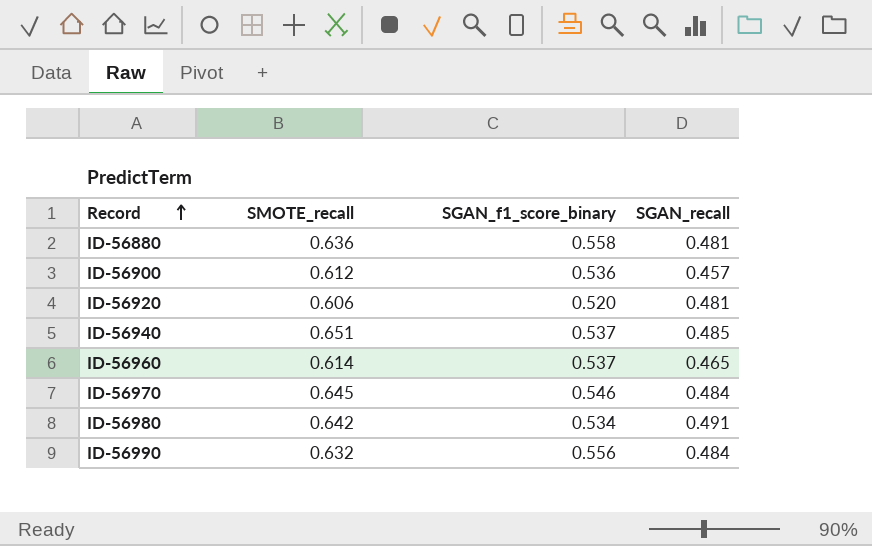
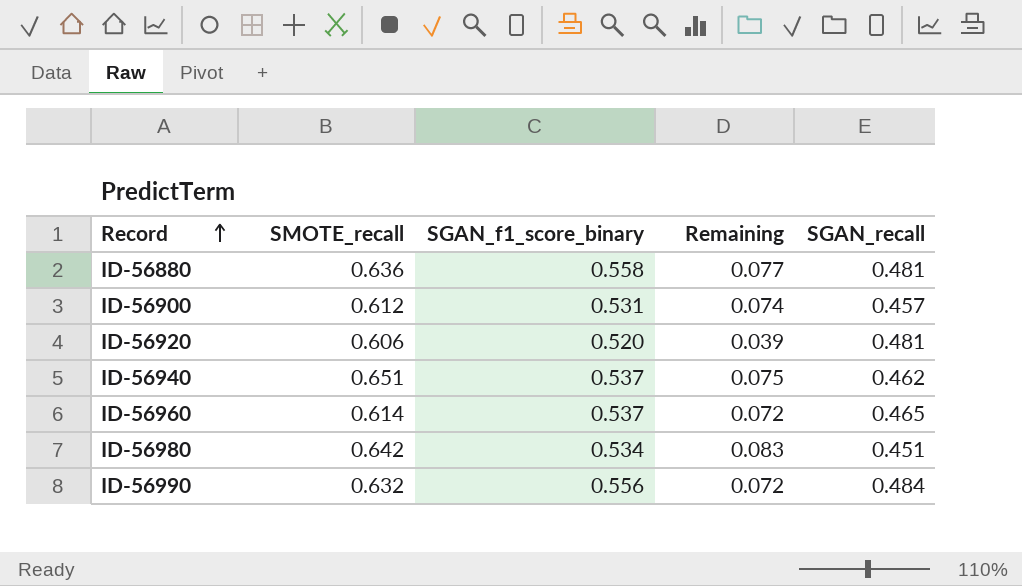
column Remaining | formula: none -> [SGAN_f1_score_binary] - [SGAN_recall]
row ID-56970: 0.645 | 0.546 | 0.484 -> none
ID-56900 | SGAN_f1_score_binary: 0.536 -> 0.531
ID-56940 | SGAN_recall: 0.485 -> 0.462
ID-56980 | SGAN_recall: 0.491 -> 0.451

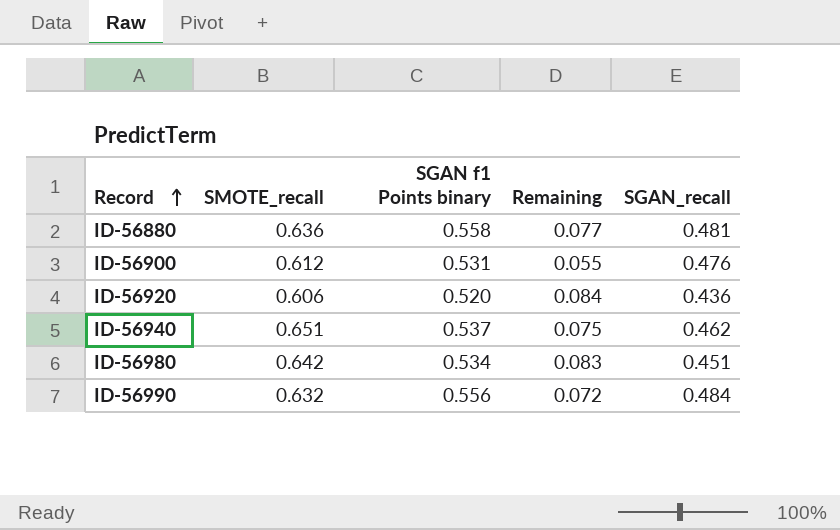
column name: SGAN_f1_score_binary -> SGAN f1 Points binary
row ID-56960: 0.614 | 0.537 | 0.072 | 0.465 -> none
ID-56900 | Remaining: 0.074 -> 0.055
ID-56900 | SGAN_recall: 0.457 -> 0.476
ID-56920 | Remaining: 0.039 -> 0.084
ID-56920 | SGAN_recall: 0.481 -> 0.436

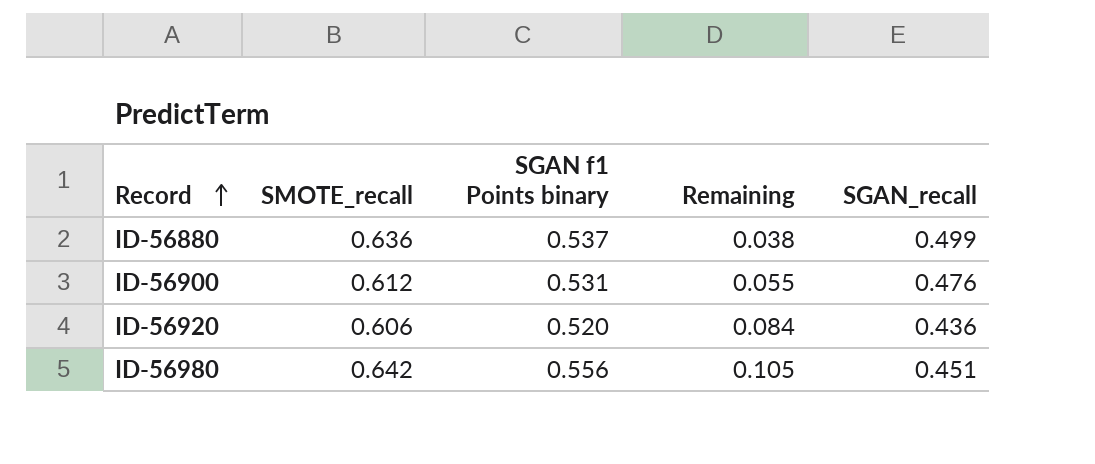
row ID-56940: 0.651 | 0.537 | 0.075 | 0.462 -> none
row ID-56990: 0.632 | 0.556 | 0.072 | 0.484 -> none
ID-56880 | SGAN f1 Points binary: 0.558 -> 0.537
ID-56880 | Remaining: 0.077 -> 0.038
ID-56880 | SGAN_recall: 0.481 -> 0.499
ID-56980 | SGAN f1 Points binary: 0.534 -> 0.556
ID-56980 | Remaining: 0.083 -> 0.105

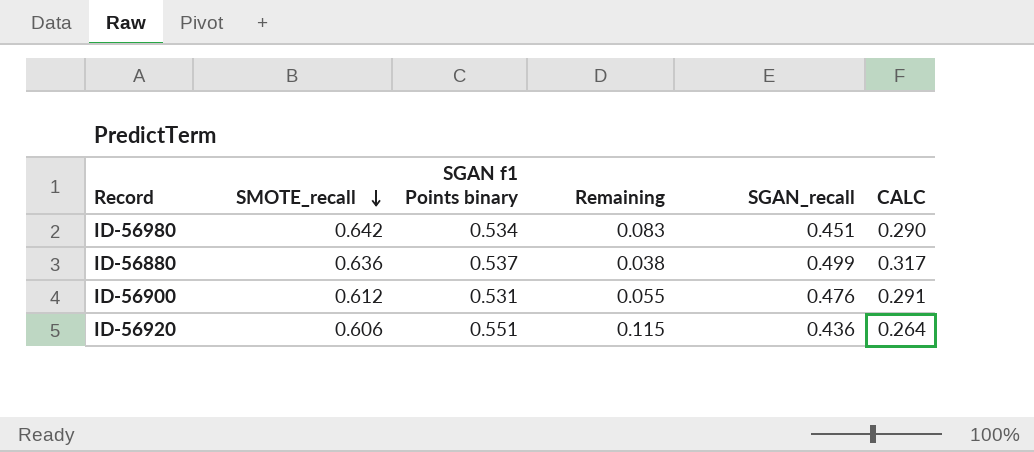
row order: Record ascending -> SMOTE_recall descending
column CALC | formula: none -> [SMOTE_recall] * [SGAN_recall]
ID-56980 | SGAN f1 Points binary: 0.556 -> 0.534
ID-56980 | Remaining: 0.105 -> 0.083
ID-56920 | SGAN f1 Points binary: 0.520 -> 0.551
ID-56920 | Remaining: 0.084 -> 0.115

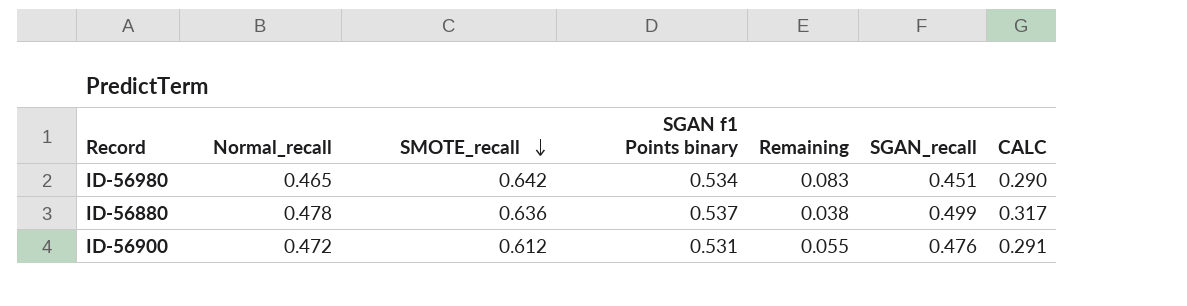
column Normal_recall | position: none -> 2
row ID-56920: 0.606 | 0.551 | 0.115 | 0.436 | 0.264 -> none

